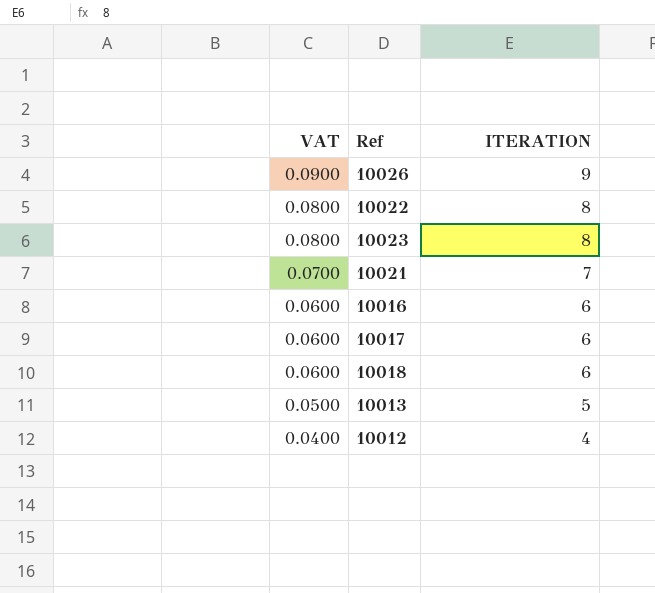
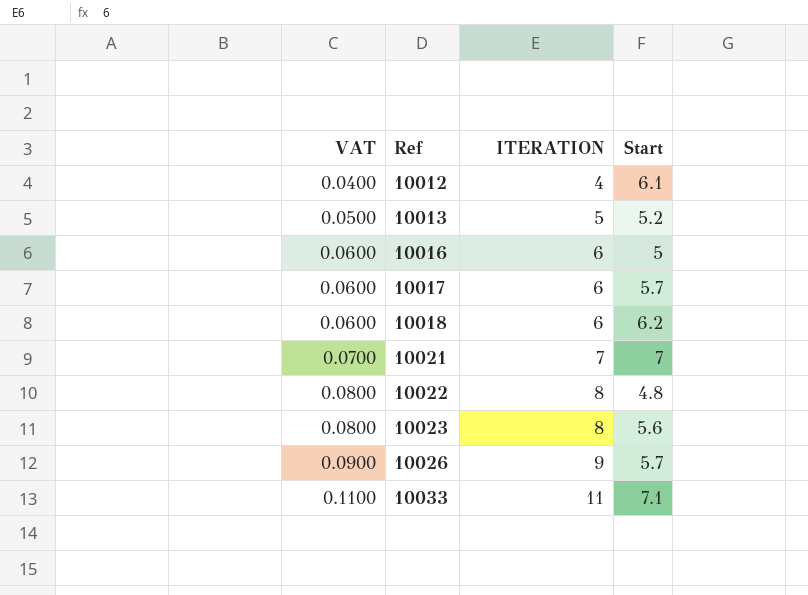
row order: VAT descending -> VAT ascending
column Start | position: none -> 4
row 10033: none -> 0.1100 | 11 | 7.1

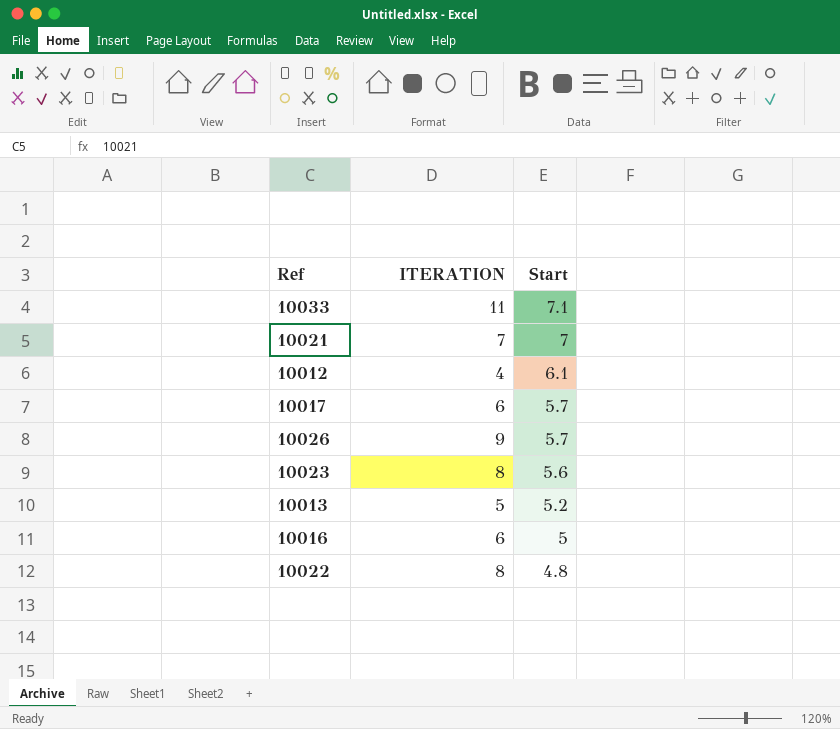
row order: VAT ascending -> Start descending
column VAT | formula: [ITERATION] * 0.01 -> none
row 10018: 0.0600 | 6 | 6.2 -> none

